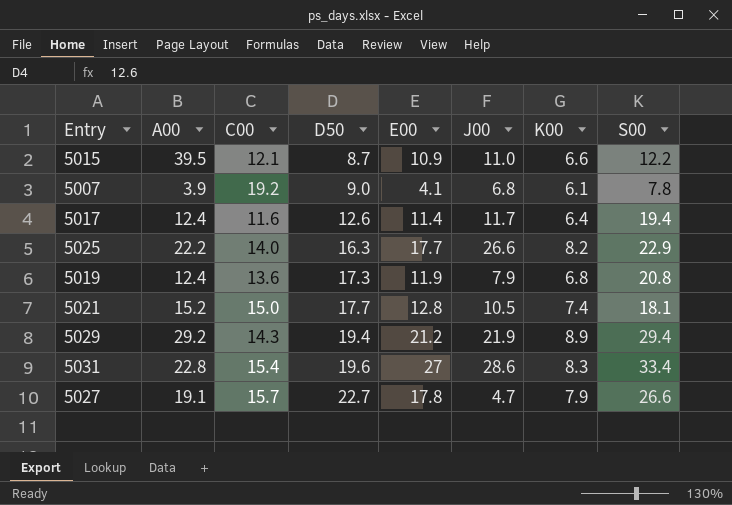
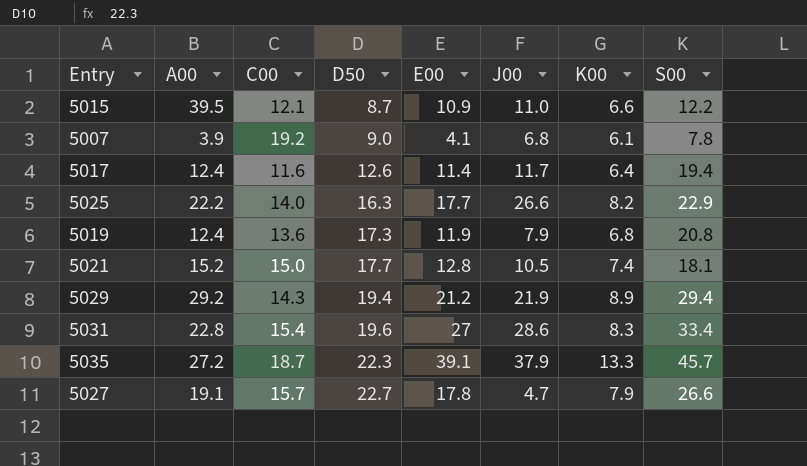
row 5035: none -> 27.2 | 18.7 | 22.3 | 39.1 | 37.9 | 13.3 | 45.7

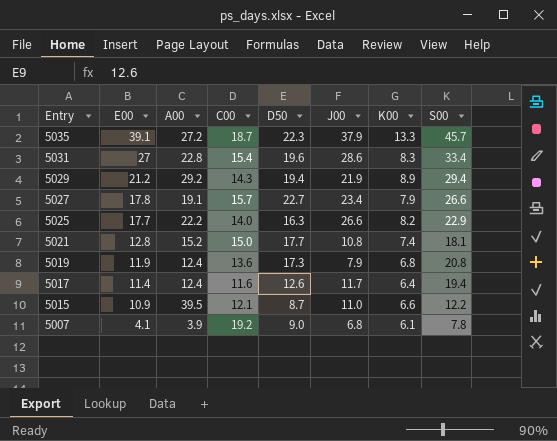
row order: D50 ascending -> Entry descending
column E00 | position: 5 -> 2
5027 | J00: 4.7 -> 23.4
5021 | J00: 10.5 -> 10.8

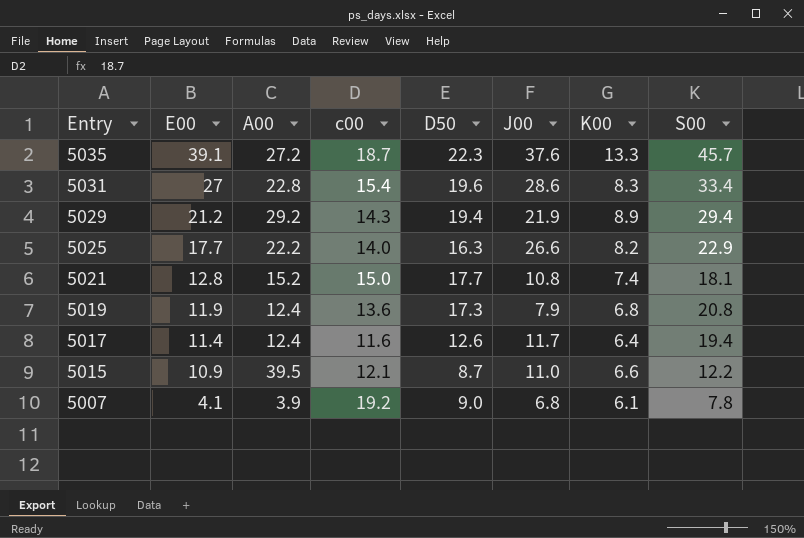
column name: C00 -> c00
row 5027: 17.8 | 19.1 | 15.7 | 22.7 | 23.4 | 7.9 | 26.6 -> none
5035 | J00: 37.9 -> 37.6

